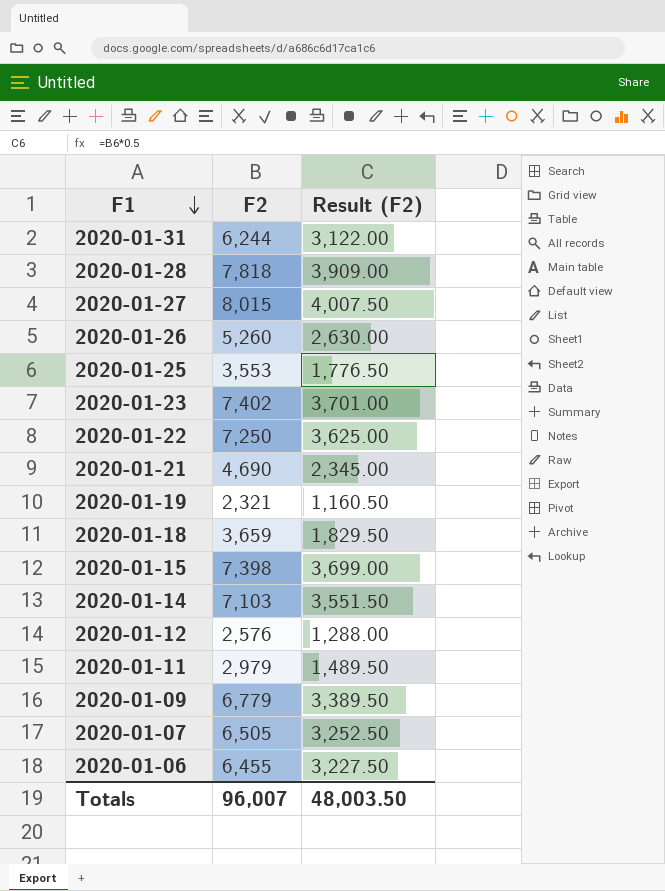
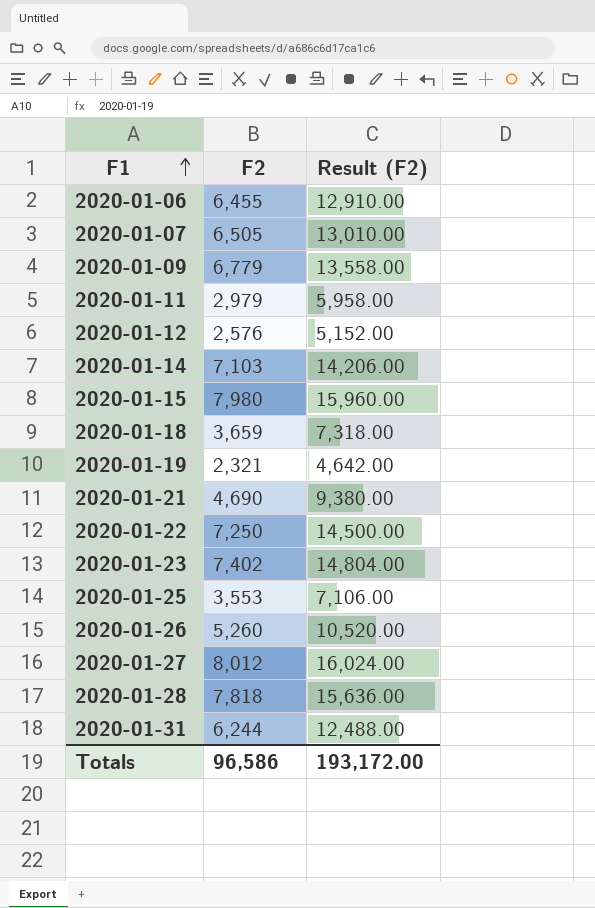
row order: F1 descending -> F1 ascending
column Result (F2) | formula: [F2] * 0.5 -> [F2] * 2
2020-01-15 | F2: 7,398 -> 7,980
2020-01-27 | F2: 8,015 -> 8,012
Totals | F2: 96,007 -> 96,586
Totals | Result (F2): 48,003.50 -> 193,172.00

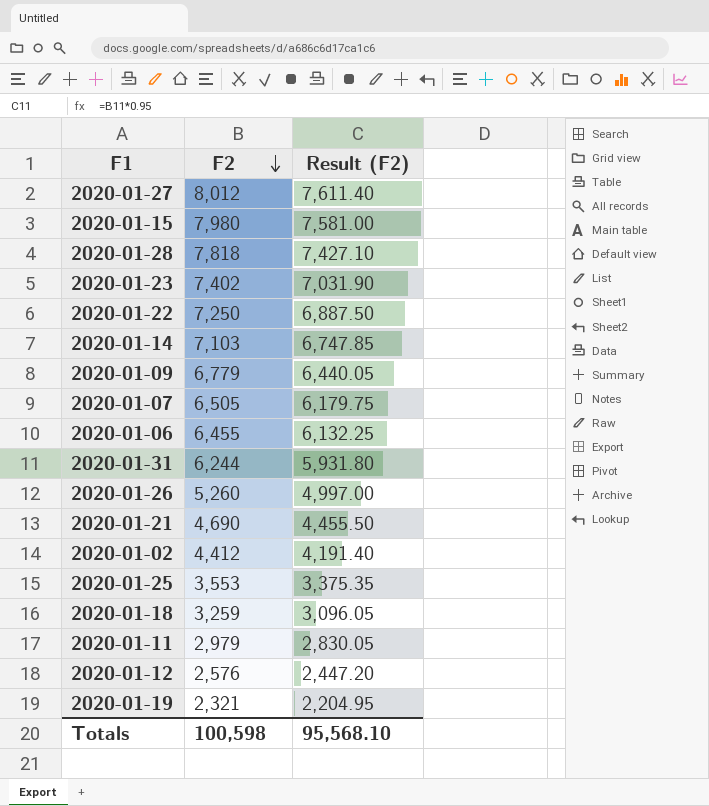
row order: F1 ascending -> F2 descending
column Result (F2) | formula: [F2] * 2 -> [F2] * 0.95
row 2020-01-02: none -> 4,412 | 4,191.40
2020-01-18 | F2: 3,659 -> 3,259
Totals | F2: 96,586 -> 100,598
Totals | Result (F2): 193,172.00 -> 95,568.10

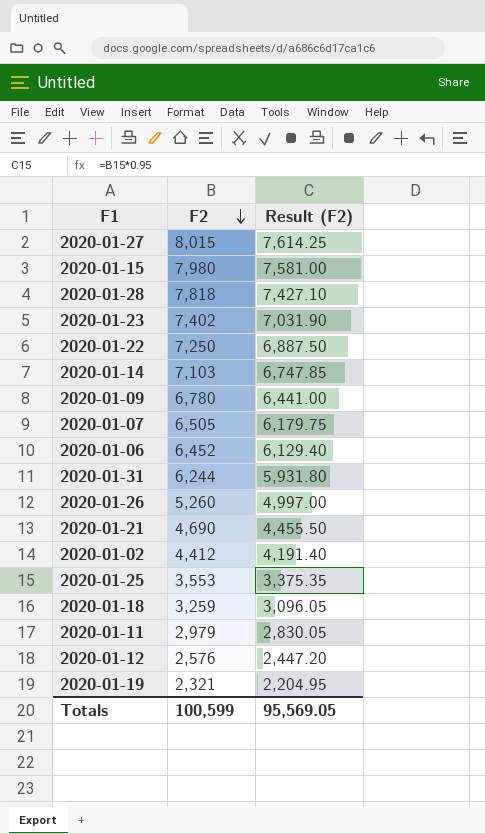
2020-01-27 | F2: 8,012 -> 8,015
2020-01-27 | Result (F2): 7,611.40 -> 7,614.25
2020-01-09 | F2: 6,779 -> 6,780
2020-01-09 | Result (F2): 6,440.05 -> 6,441.00
2020-01-06 | F2: 6,455 -> 6,452
2020-01-06 | Result (F2): 6,132.25 -> 6,129.40
Totals | F2: 100,598 -> 100,599
Totals | Result (F2): 95,568.10 -> 95,569.05

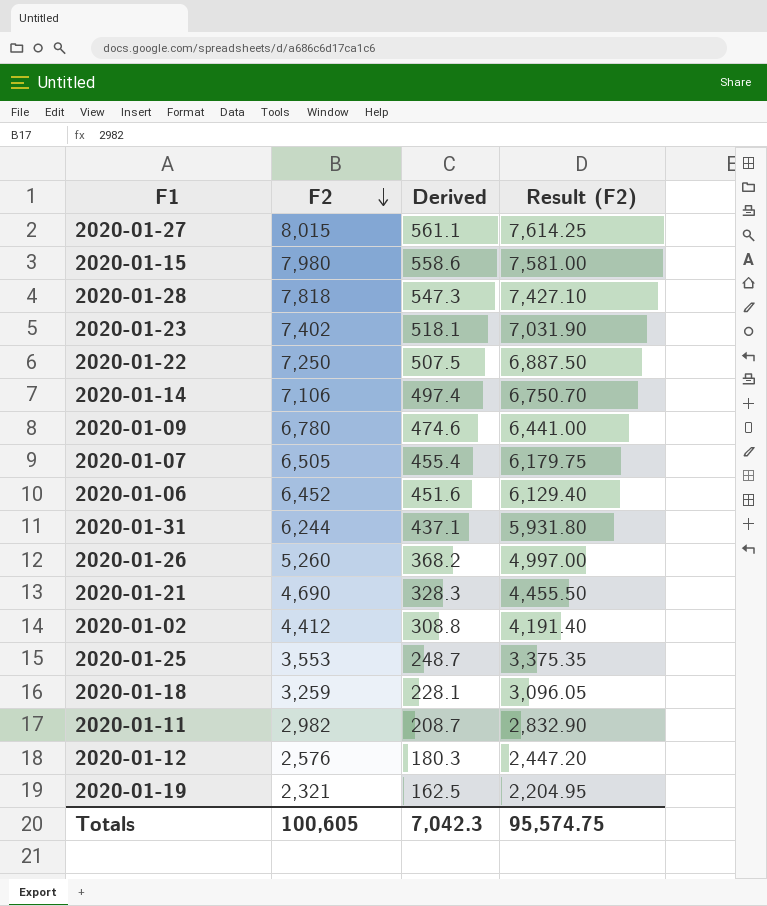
column Derived | formula: none -> [F2] * 0.07
2020-01-14 | F2: 7,103 -> 7,106
2020-01-14 | Result (F2): 6,747.85 -> 6,750.70
2020-01-11 | F2: 2,979 -> 2,982
2020-01-11 | Result (F2): 2,830.05 -> 2,832.90
Totals | F2: 100,599 -> 100,605
Totals | Result (F2): 95,569.05 -> 95,574.75

